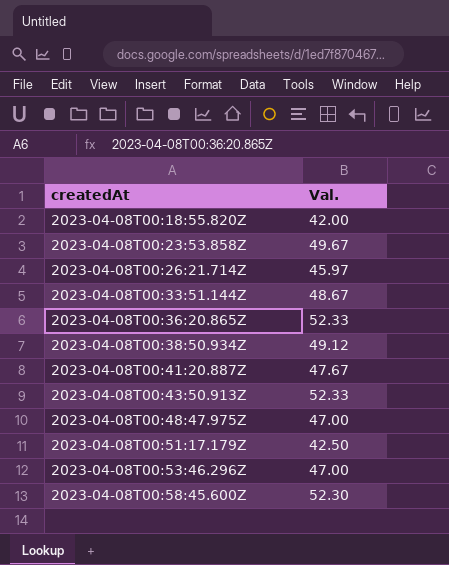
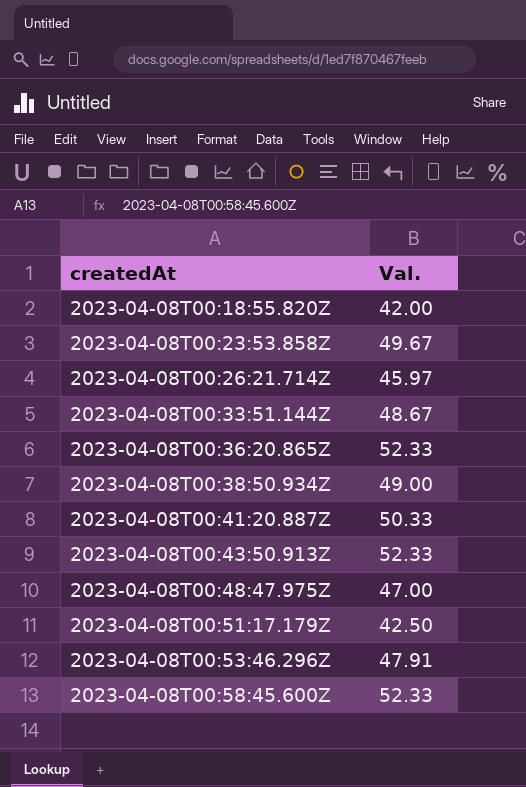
2023-04-08T00:38:50.934Z | Val.: 49.12 -> 49.00
2023-04-08T00:41:20.887Z | Val.: 47.67 -> 50.33
2023-04-08T00:53:46.296Z | Val.: 47.00 -> 47.91
2023-04-08T00:58:45.600Z | Val.: 52.30 -> 52.33

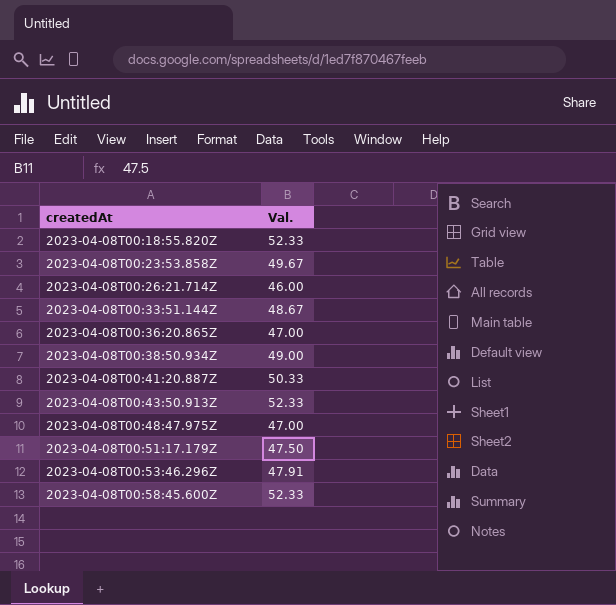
2023-04-08T00:18:55.820Z | Val.: 42.00 -> 52.33
2023-04-08T00:26:21.714Z | Val.: 45.97 -> 46.00
2023-04-08T00:36:20.865Z | Val.: 52.33 -> 47.00
2023-04-08T00:51:17.179Z | Val.: 42.50 -> 47.50

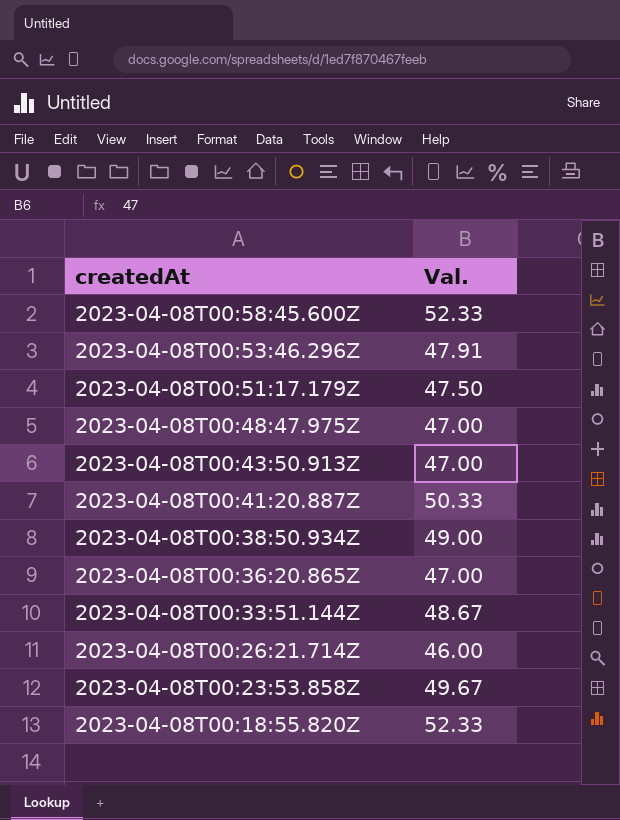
row order: createdAt ascending -> createdAt descending
2023-04-08T00:43:50.913Z | Val.: 52.33 -> 47.00

